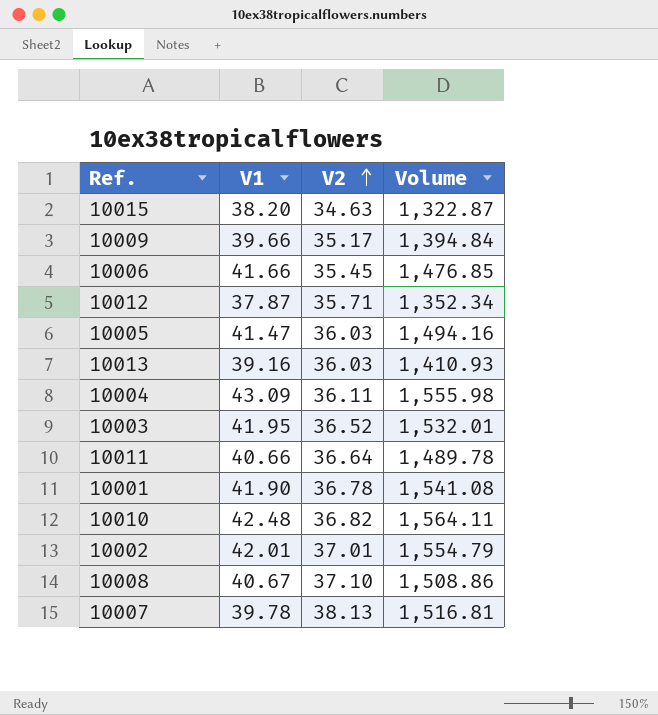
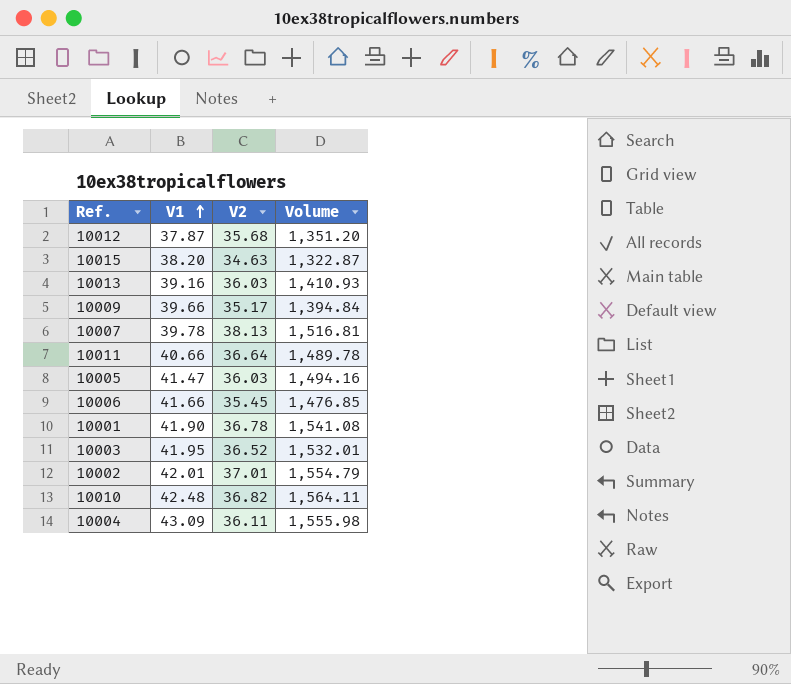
row order: V2 ascending -> V1 ascending
row 10008: 40.67 | 37.10 | 1,508.86 -> none
10012 | V2: 35.71 -> 35.68
10012 | Volume: 1,352.34 -> 1,351.20

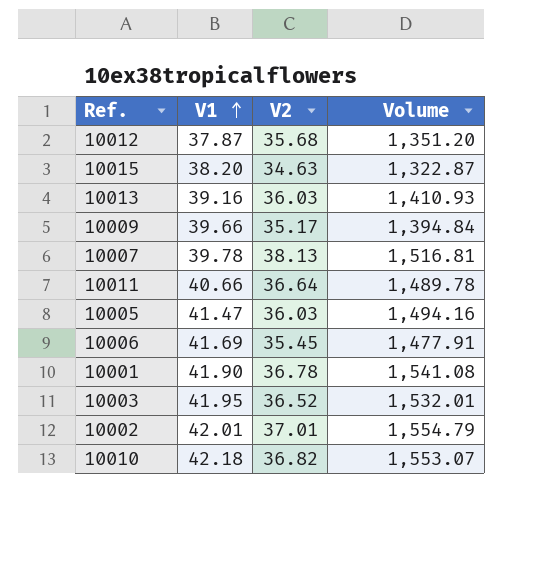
row 10004: 43.09 | 36.11 | 1,555.98 -> none
10006 | V1: 41.66 -> 41.69
10006 | Volume: 1,476.85 -> 1,477.91
10010 | V1: 42.48 -> 42.18
10010 | Volume: 1,564.11 -> 1,553.07

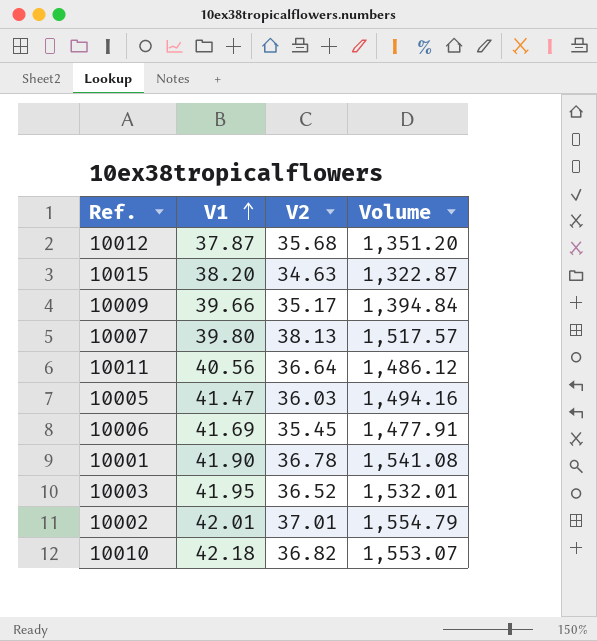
row 10013: 39.16 | 36.03 | 1,410.93 -> none
10007 | V1: 39.78 -> 39.80
10007 | Volume: 1,516.81 -> 1,517.57
10011 | V1: 40.66 -> 40.56
10011 | Volume: 1,489.78 -> 1,486.12

